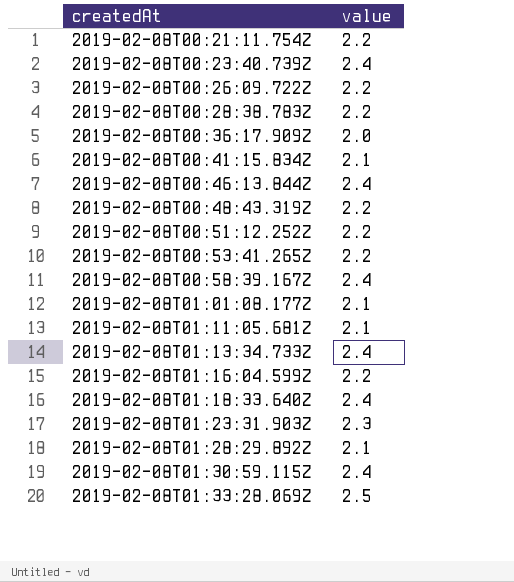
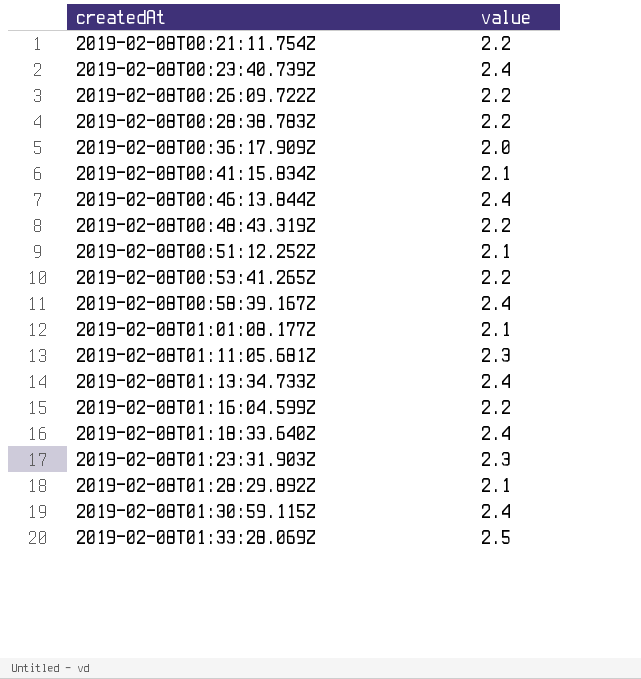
2019-02-08T00:51:12.252Z | value: 2.2 -> 2.1
2019-02-08T01:11:05.681Z | value: 2.1 -> 2.3

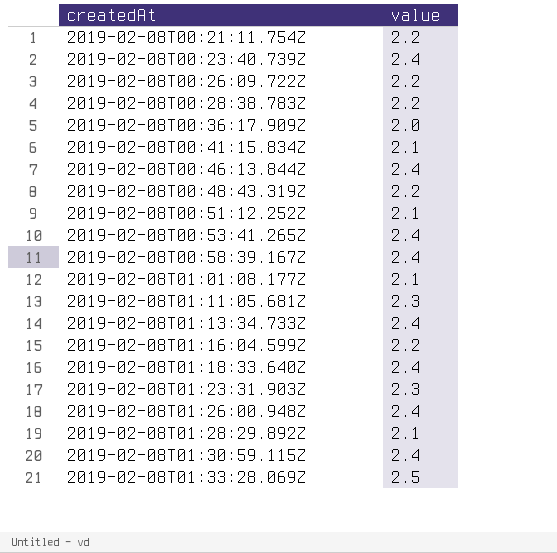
2019-02-08T00:53:41.265Z | value: 2.2 -> 2.4
row 2019-02-08T01:26:00.948Z: none -> 2.4

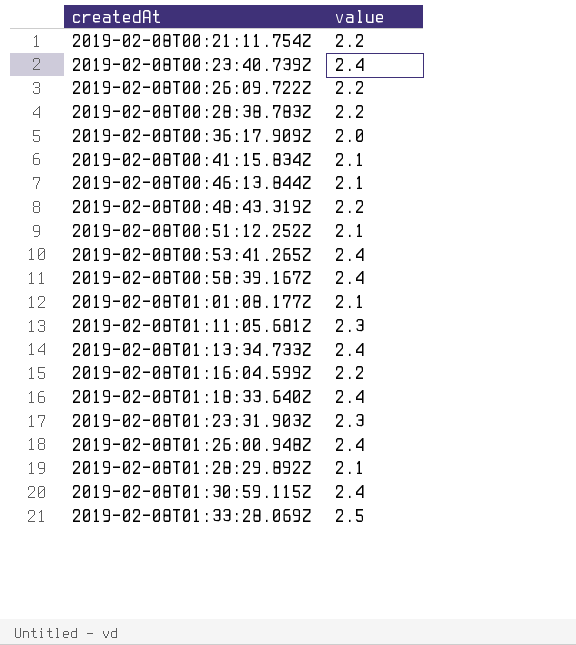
2019-02-08T00:46:13.844Z | value: 2.4 -> 2.1

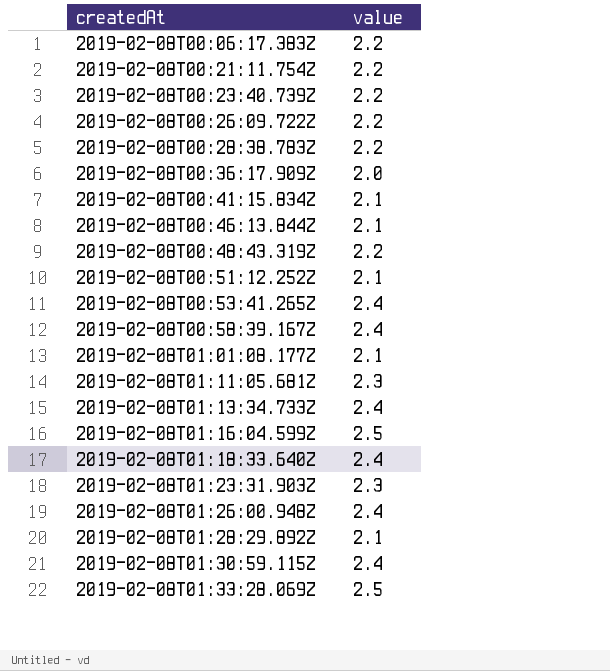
row 2019-02-08T00:06:17.383Z: none -> 2.2
2019-02-08T00:23:40.739Z | value: 2.4 -> 2.2
2019-02-08T01:16:04.599Z | value: 2.2 -> 2.5

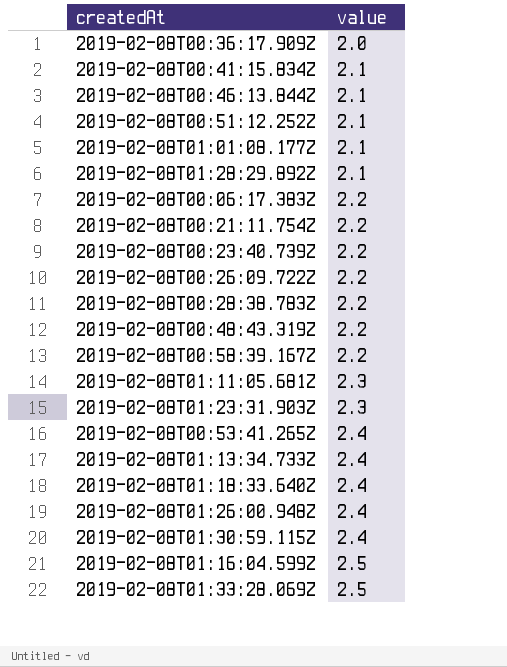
row order: createdAt ascending -> value ascending
2019-02-08T00:58:39.167Z | value: 2.4 -> 2.2

